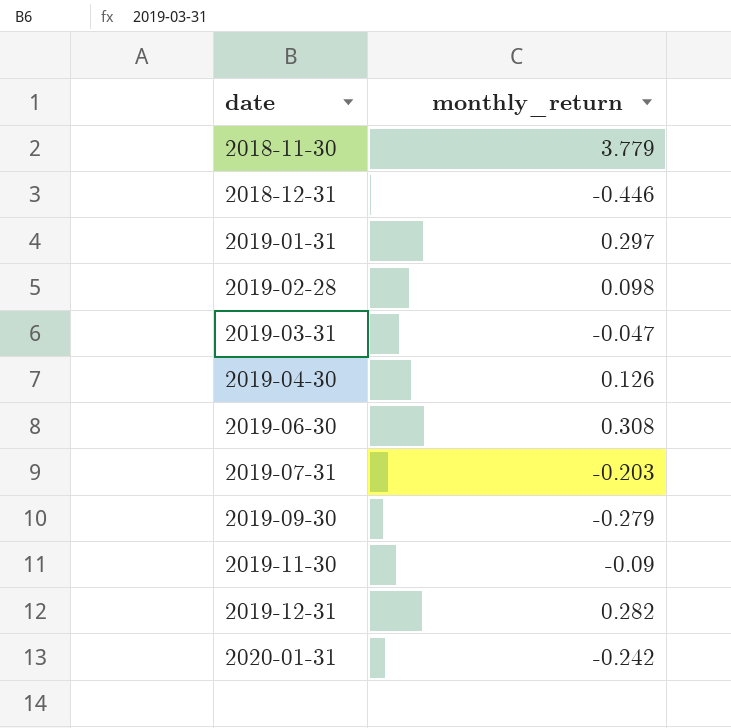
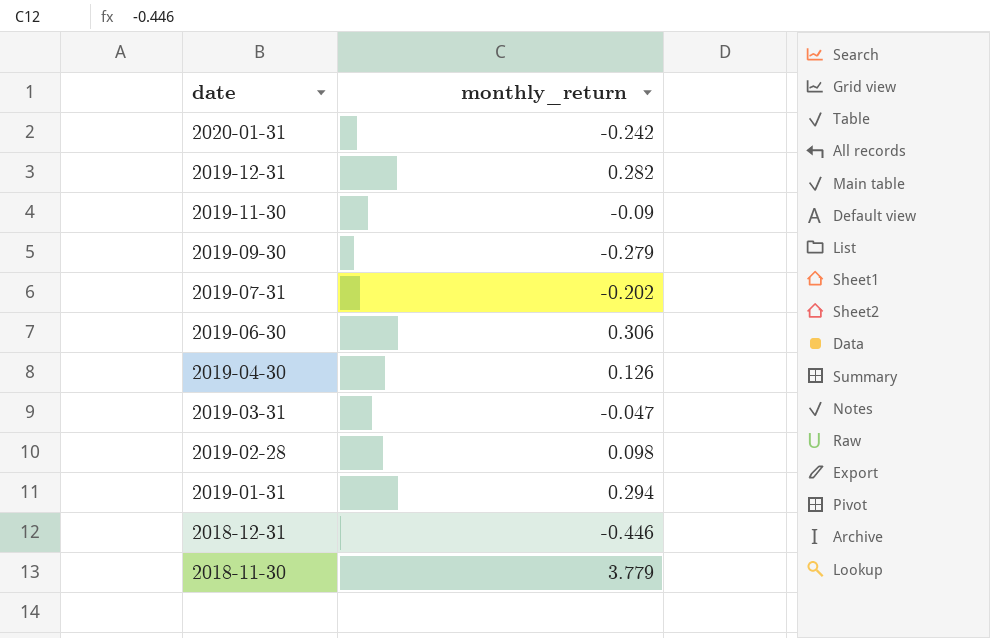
row order: date ascending -> date descending
2019-07-31 | monthly_return: -0.203 -> -0.202
2019-06-30 | monthly_return: 0.308 -> 0.306
2019-01-31 | monthly_return: 0.297 -> 0.294

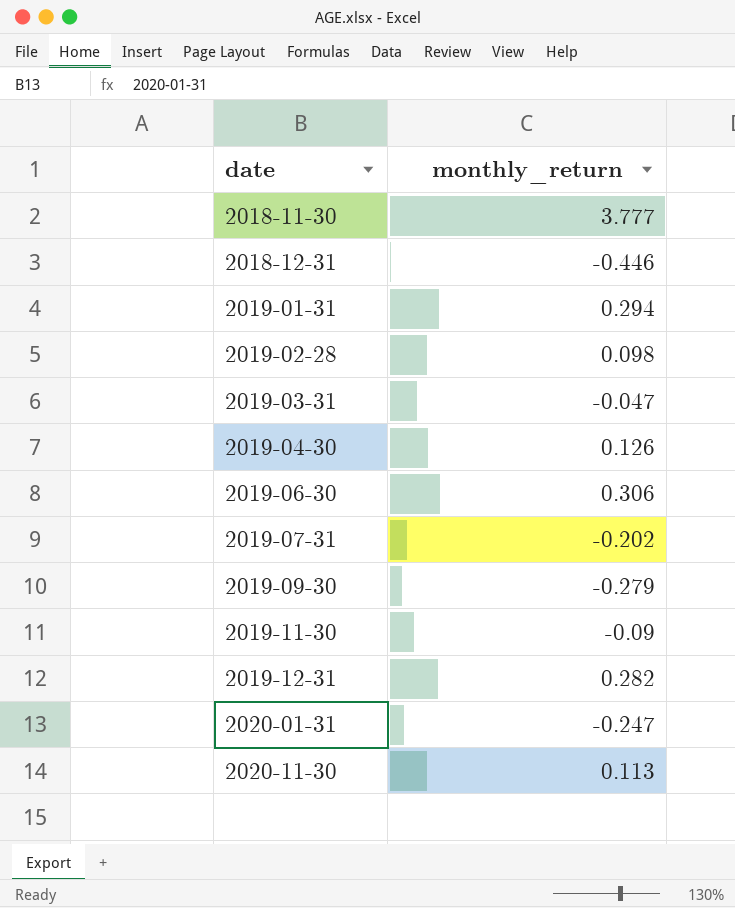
row order: date descending -> date ascending
2018-11-30 | monthly_return: 3.779 -> 3.777
2020-01-31 | monthly_return: -0.242 -> -0.247
row 2020-11-30: none -> 0.113

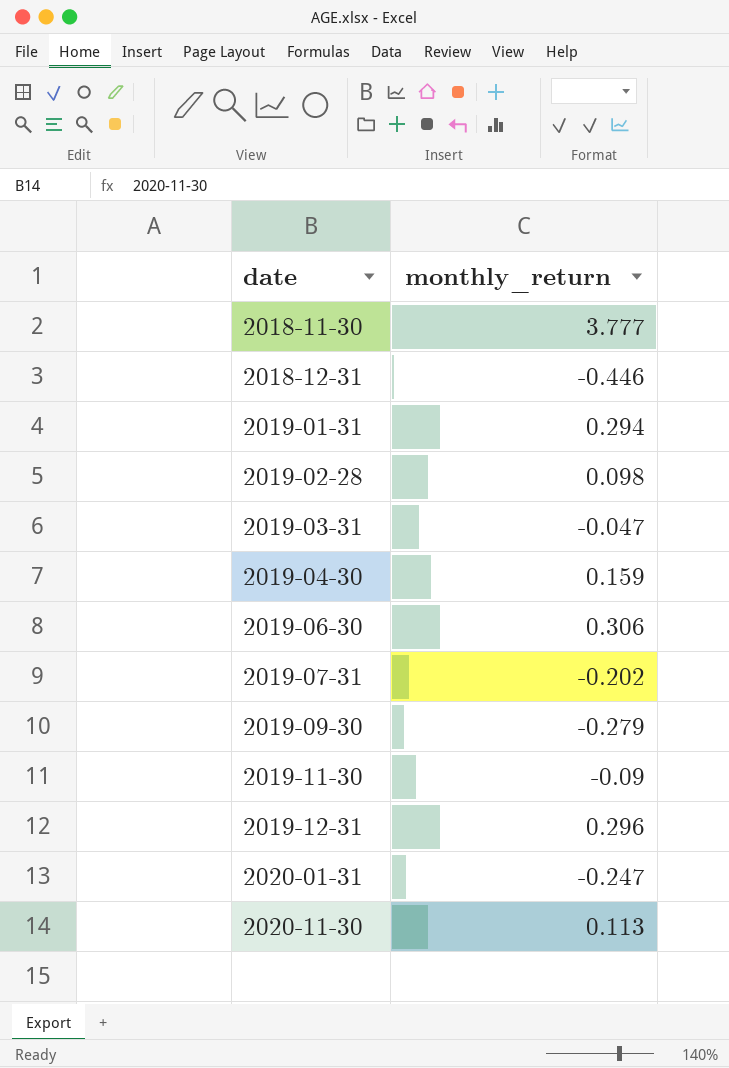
2019-04-30 | monthly_return: 0.126 -> 0.159
2019-12-31 | monthly_return: 0.282 -> 0.296

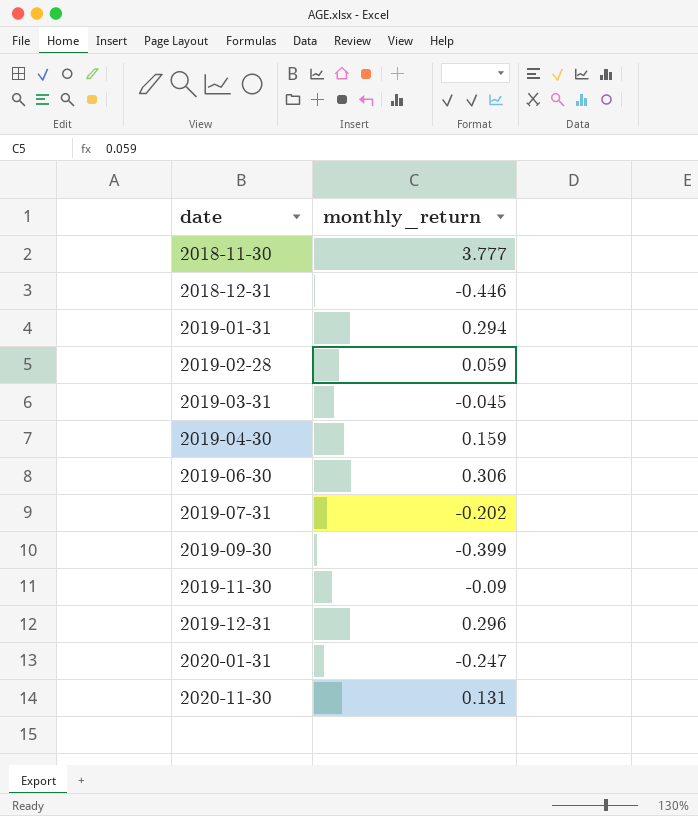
2019-02-28 | monthly_return: 0.098 -> 0.059
2019-03-31 | monthly_return: -0.047 -> -0.045
2019-09-30 | monthly_return: -0.279 -> -0.399
2020-11-30 | monthly_return: 0.113 -> 0.131

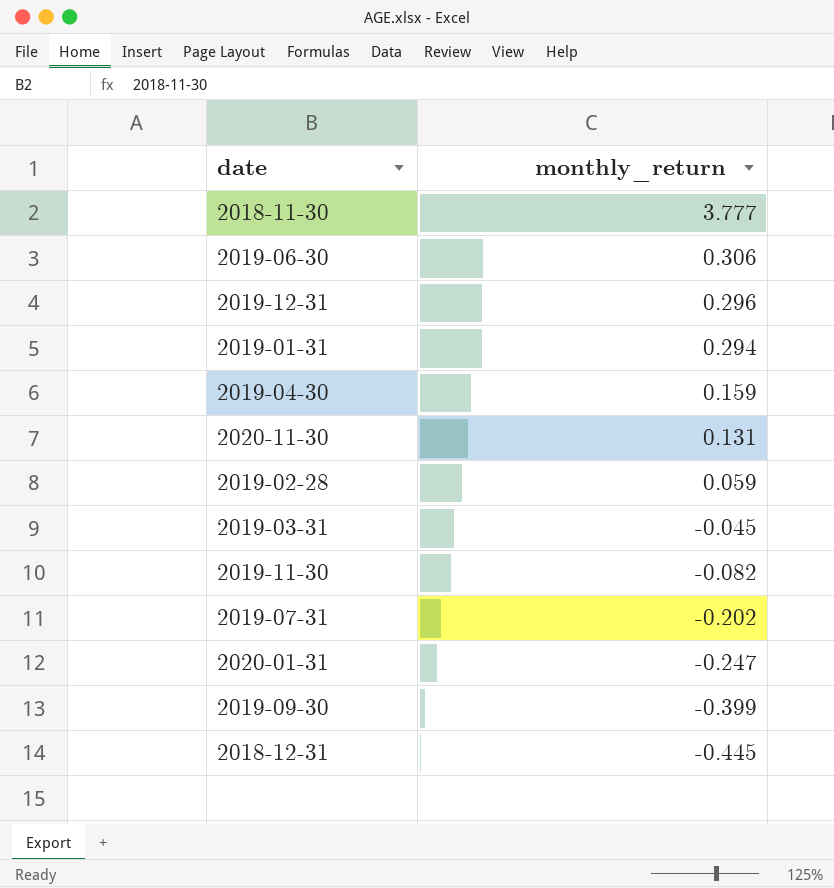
row order: date ascending -> monthly_return descending
2019-11-30 | monthly_return: -0.09 -> -0.082
2018-12-31 | monthly_return: -0.446 -> -0.445

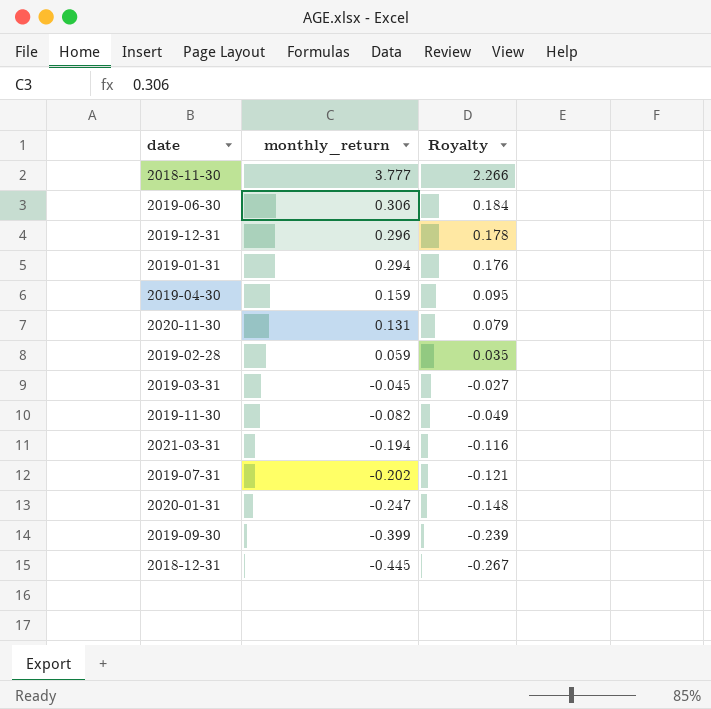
column Royalty | formula: none -> [monthly_return] * 0.6
row 2021-03-31: none -> -0.194 | -0.116

